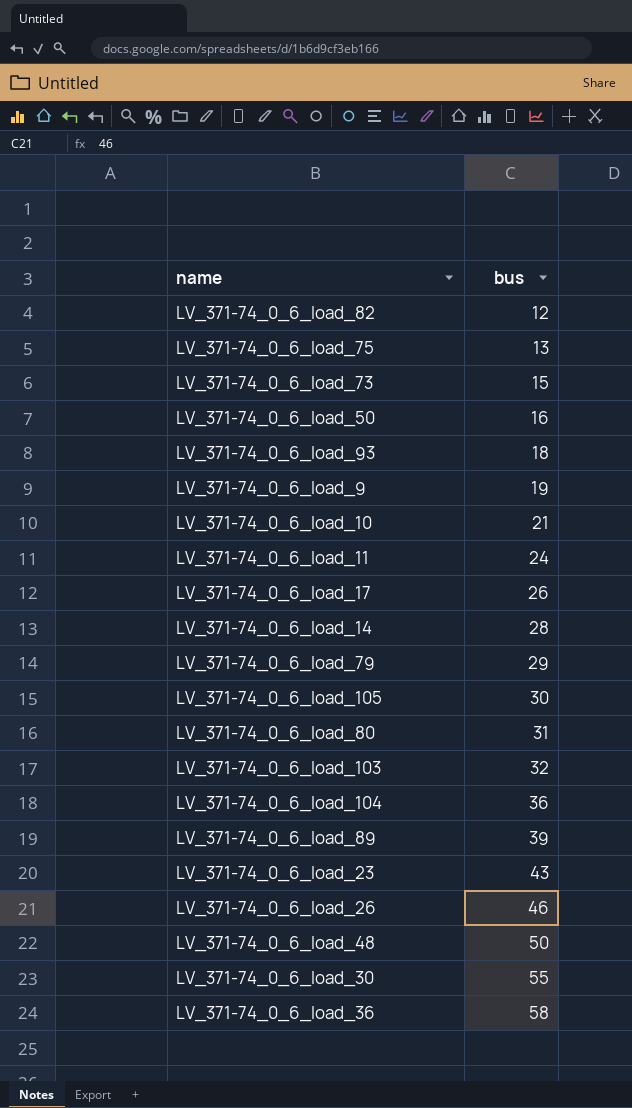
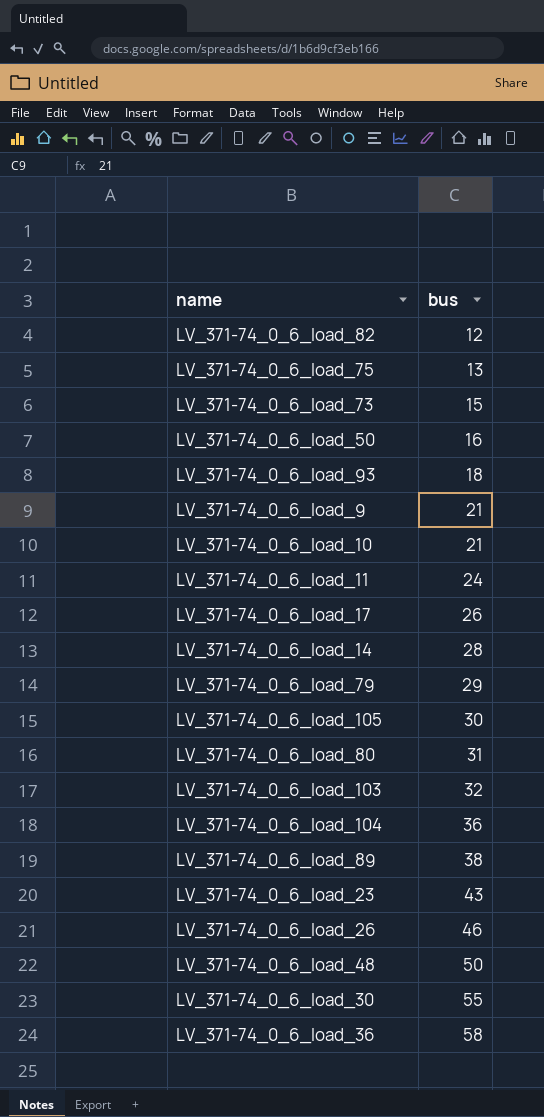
LV_371-74_0_6_load_9 | bus: 19 -> 21
LV_371-74_0_6_load_89 | bus: 39 -> 38

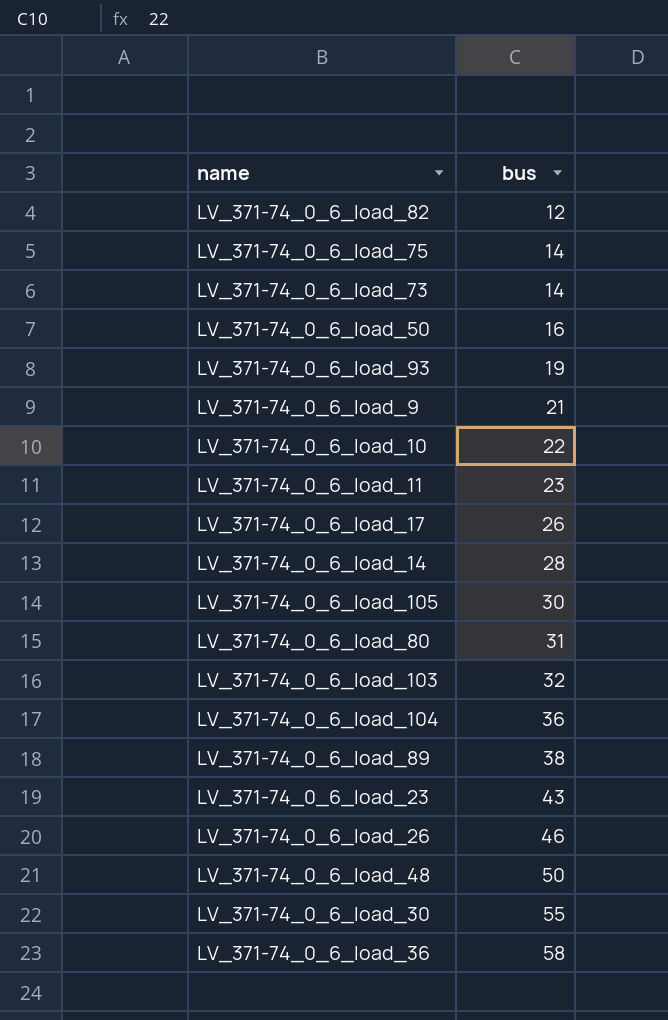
row LV_371-74_0_6_load_79: 29 -> none
LV_371-74_0_6_load_75 | bus: 13 -> 14
LV_371-74_0_6_load_73 | bus: 15 -> 14
LV_371-74_0_6_load_93 | bus: 18 -> 19
LV_371-74_0_6_load_10 | bus: 21 -> 22
LV_371-74_0_6_load_11 | bus: 24 -> 23

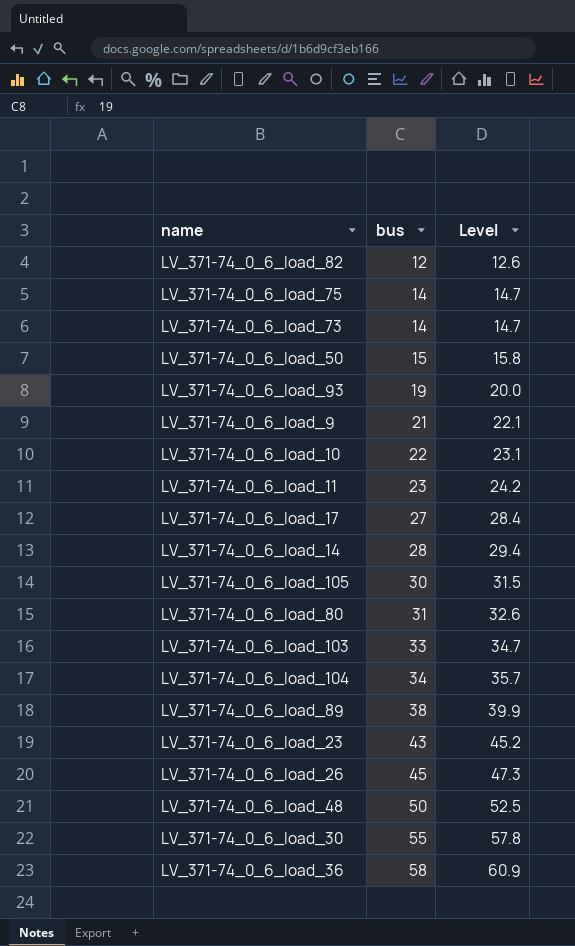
column Level | formula: none -> [bus] * 1.05
LV_371-74_0_6_load_50 | bus: 16 -> 15
LV_371-74_0_6_load_17 | bus: 26 -> 27
LV_371-74_0_6_load_103 | bus: 32 -> 33
LV_371-74_0_6_load_104 | bus: 36 -> 34
LV_371-74_0_6_load_26 | bus: 46 -> 45

